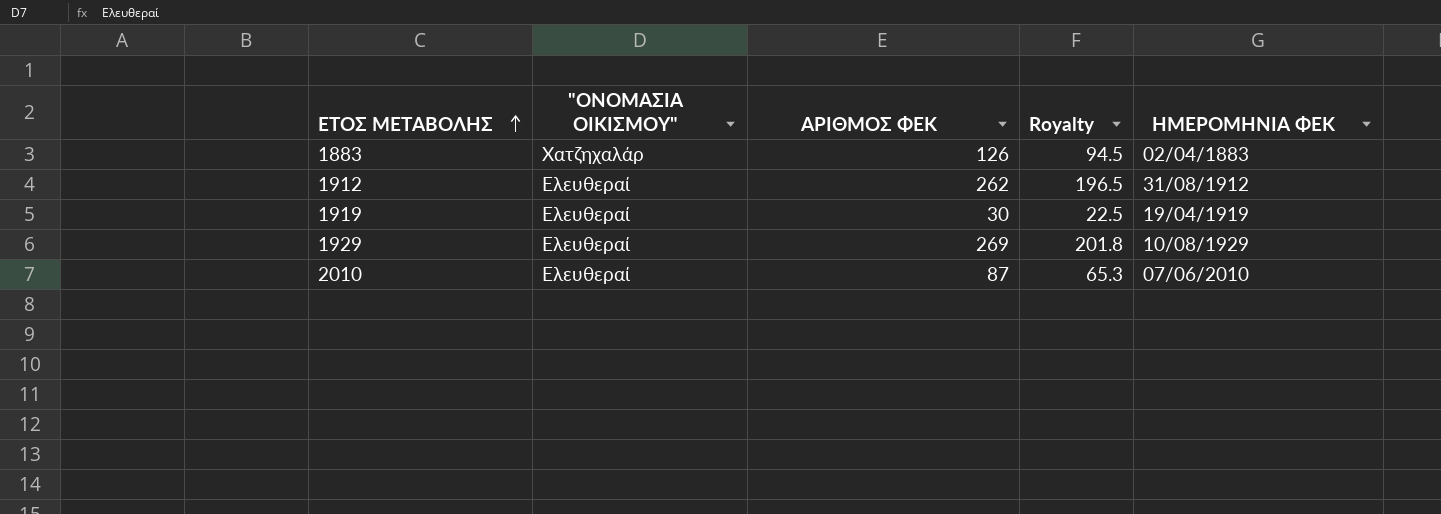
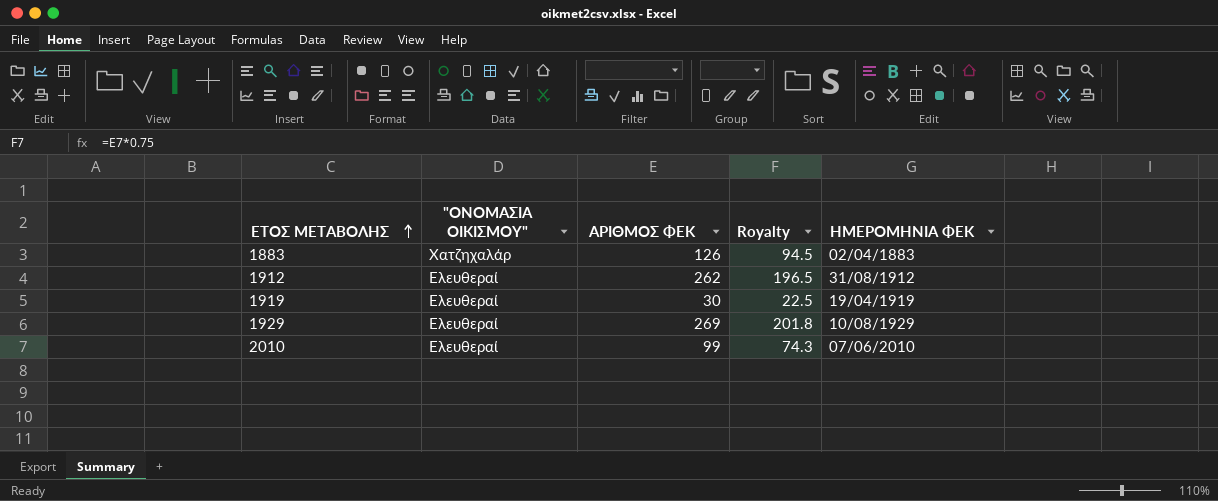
2010 | ΑΡΙΘΜΟΣ ΦΕΚ: 87 -> 99
2010 | Royalty: 65.3 -> 74.3

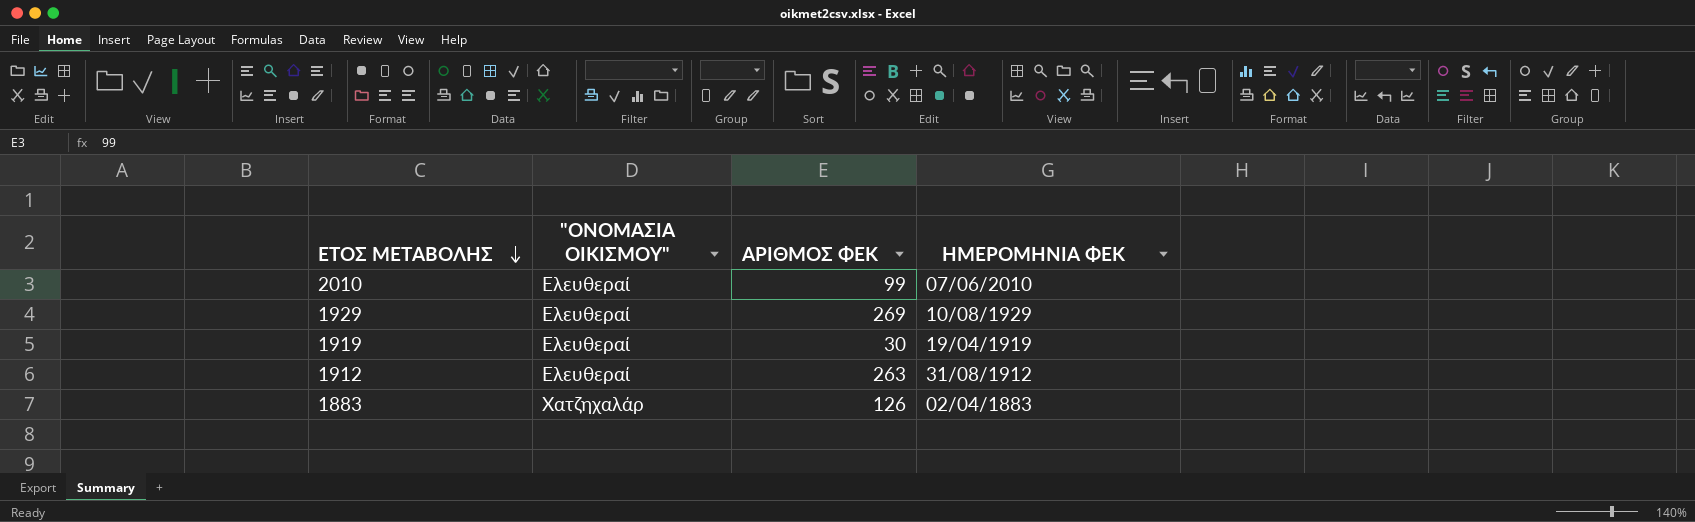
row order: ΕΤΟΣ ΜΕΤΑΒΟΛΗΣ ascending -> ΕΤΟΣ ΜΕΤΑΒΟΛΗΣ descending
column Royalty | formula: [ΑΡΙΘΜΟΣ ΦΕΚ] * 0.75 -> none
1912 | ΑΡΙΘΜΟΣ ΦΕΚ: 262 -> 263

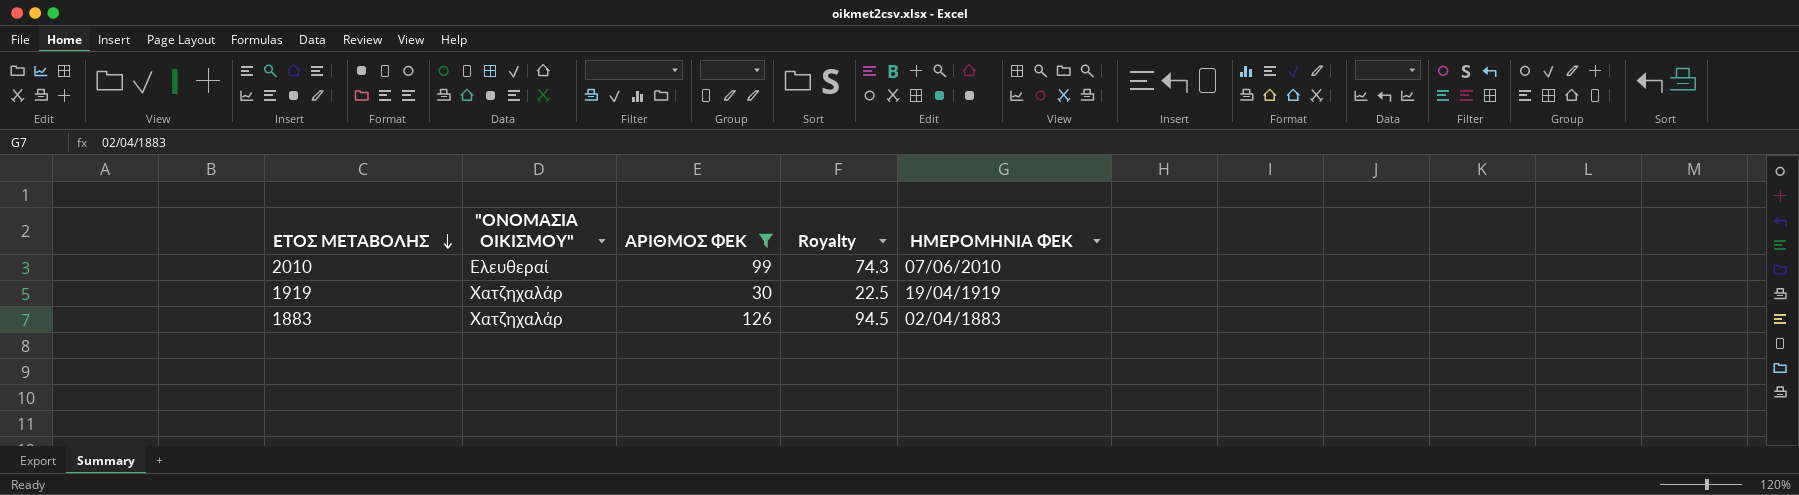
filter: none -> ΑΡΙΘΜΟΣ ΦΕΚ <= 126
column Royalty | formula: none -> [ΑΡΙΘΜΟΣ ΦΕΚ] * 0.75
1919 | "ΟΝΟΜΑΣΙΑ ΟΙΚΙΣΜΟΥ": Ελευθεραί -> Χατζηχαλάρ

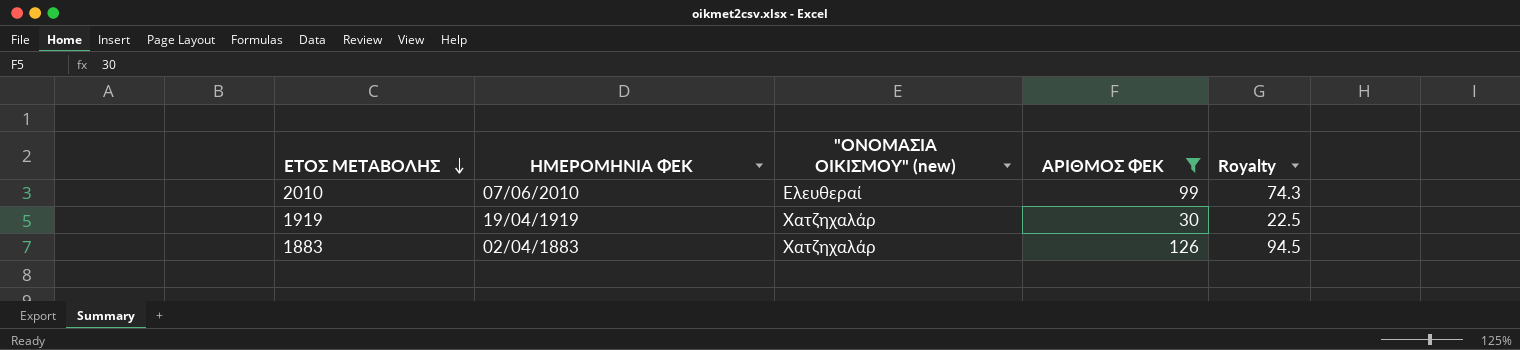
column ΗΜΕΡΟΜΗΝΙΑ ΦΕΚ | position: 5 -> 2
column name: "ΟΝΟΜΑΣΙΑ ΟΙΚΙΣΜΟΥ" -> "ΟΝΟΜΑΣΙΑ ΟΙΚΙΣΜΟΥ" (new)

